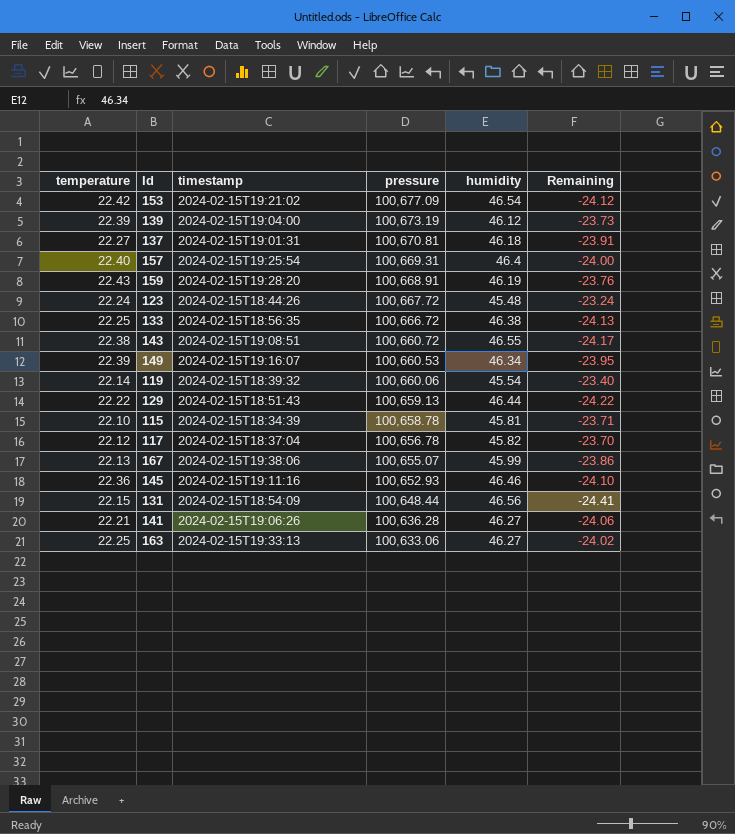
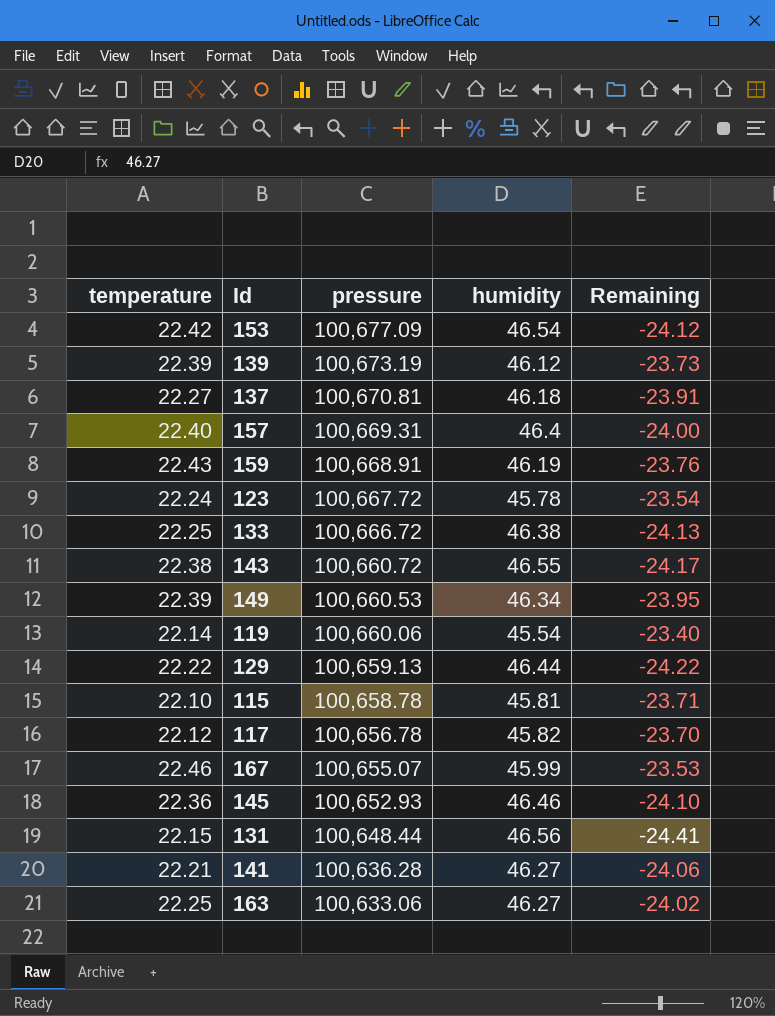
column timestamp | position: 3 -> none
123 | humidity: 45.48 -> 45.78
123 | Remaining: -23.24 -> -23.54
167 | temperature: 22.13 -> 22.46
167 | Remaining: -23.86 -> -23.53

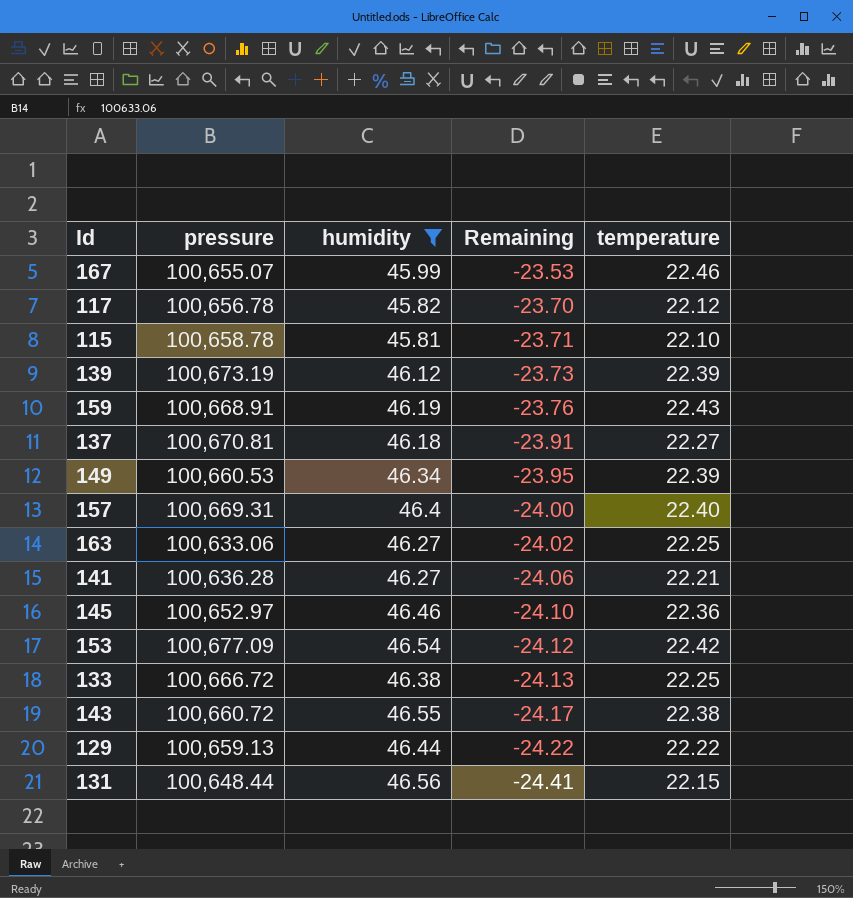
filter: none -> humidity >= 45.81
row order: pressure descending -> Remaining descending
column temperature | position: 1 -> 5
145 | pressure: 100,652.93 -> 100,652.97

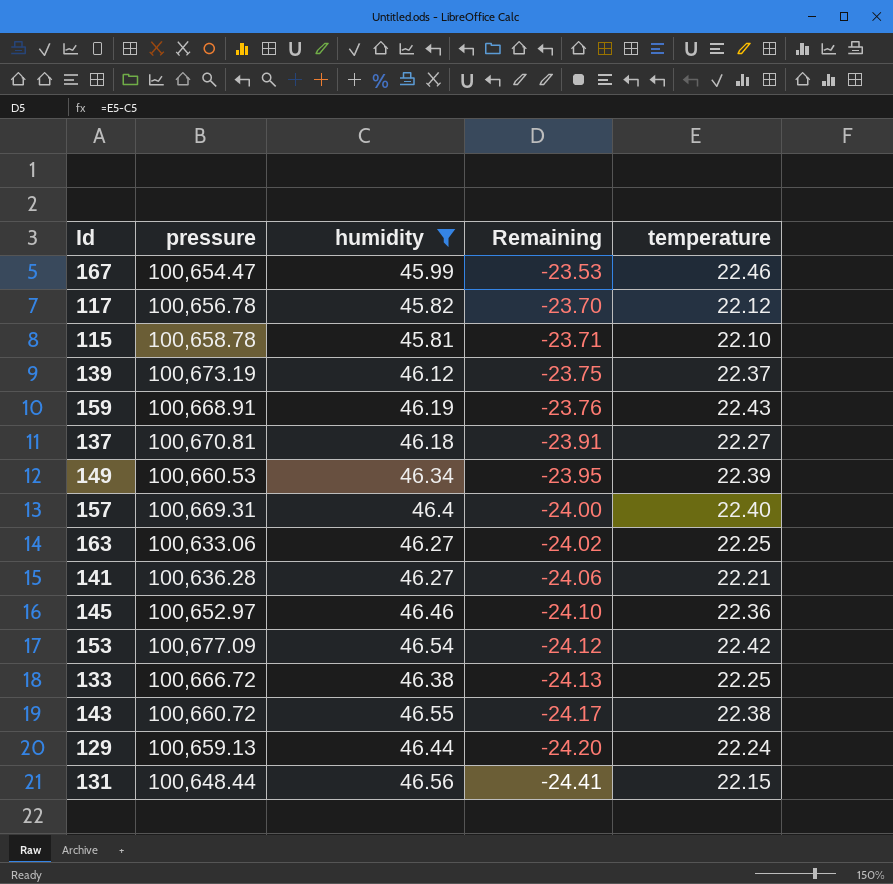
167 | pressure: 100,655.07 -> 100,654.47
139 | Remaining: -23.73 -> -23.75
139 | temperature: 22.39 -> 22.37
129 | Remaining: -24.22 -> -24.20
129 | temperature: 22.22 -> 22.24

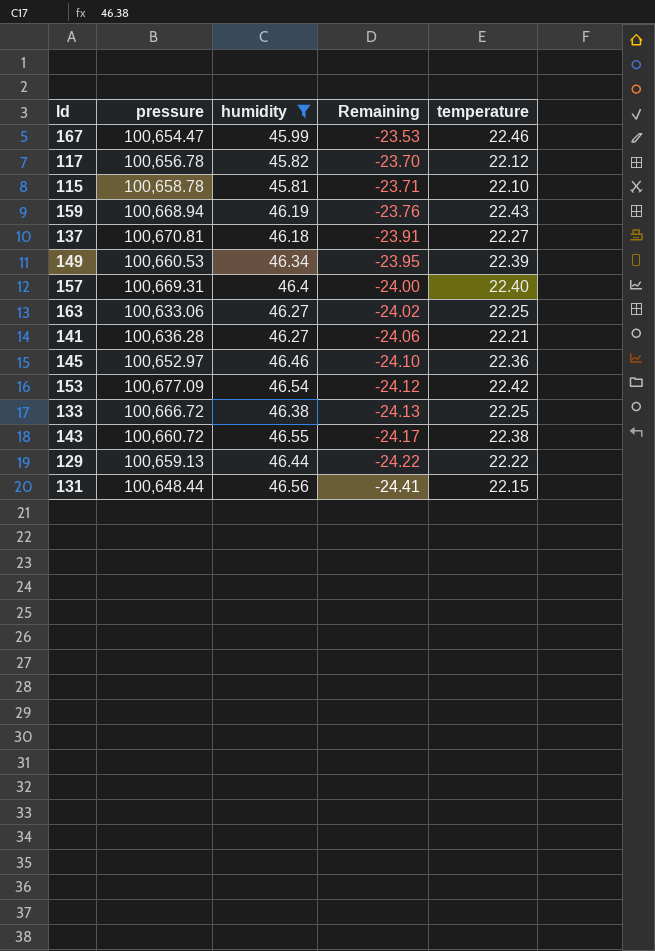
row 139: 100,673.19 | 46.12 | -23.75 | 22.37 -> none
159 | pressure: 100,668.91 -> 100,668.94
129 | Remaining: -24.20 -> -24.22
129 | temperature: 22.24 -> 22.22

